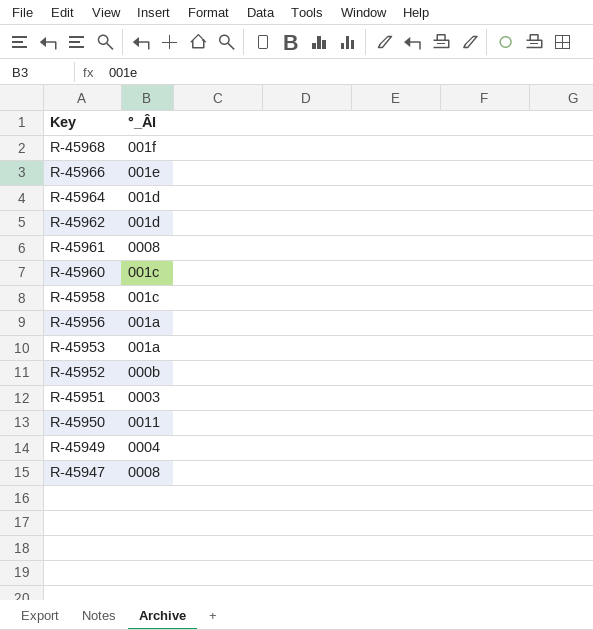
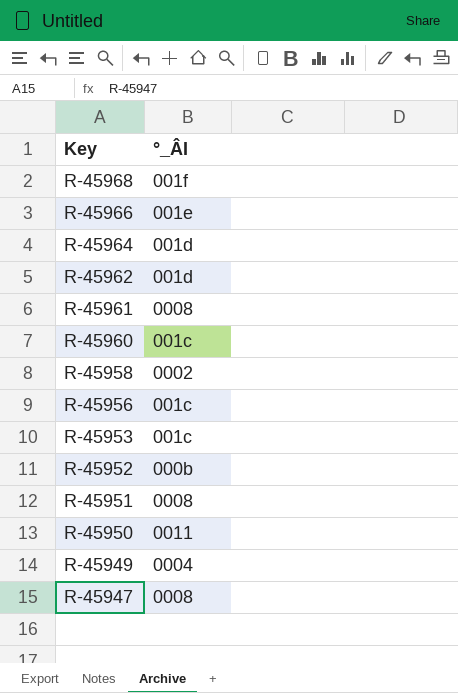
R-45958 | °_ÂI: 001c -> 0002
R-45956 | °_ÂI: 001a -> 001c
R-45953 | °_ÂI: 001a -> 001c
R-45951 | °_ÂI: 0003 -> 0008

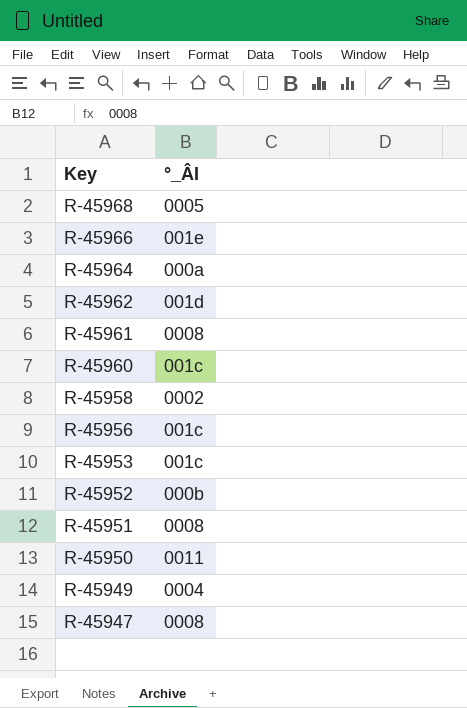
R-45968 | °_ÂI: 001f -> 0005
R-45964 | °_ÂI: 001d -> 000a

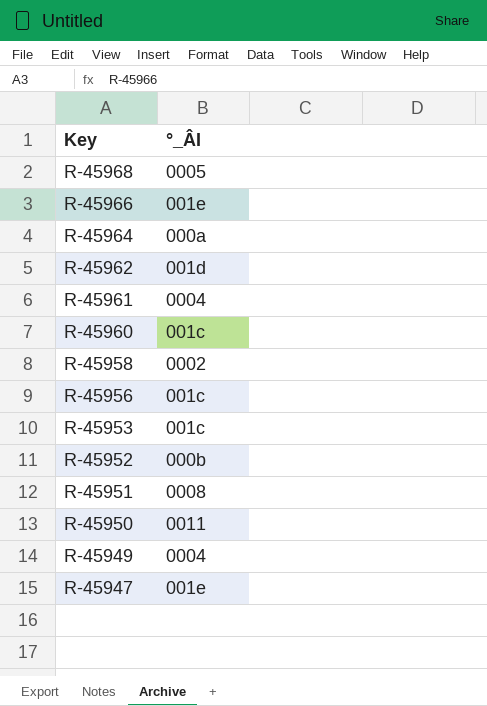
R-45961 | °_ÂI: 0008 -> 0004
R-45947 | °_ÂI: 0008 -> 001e

